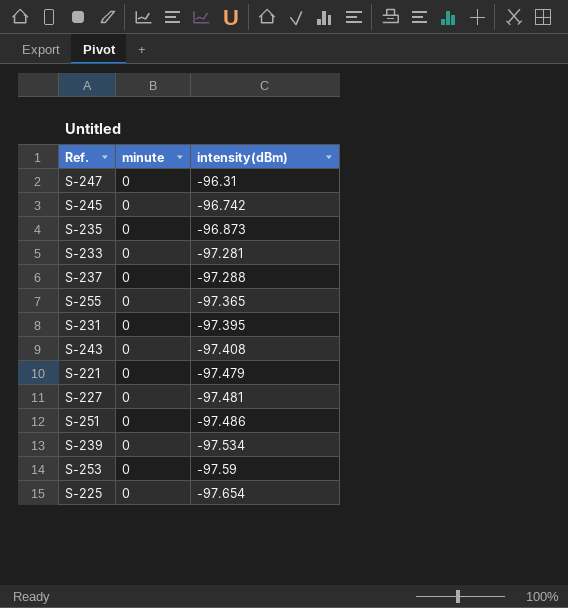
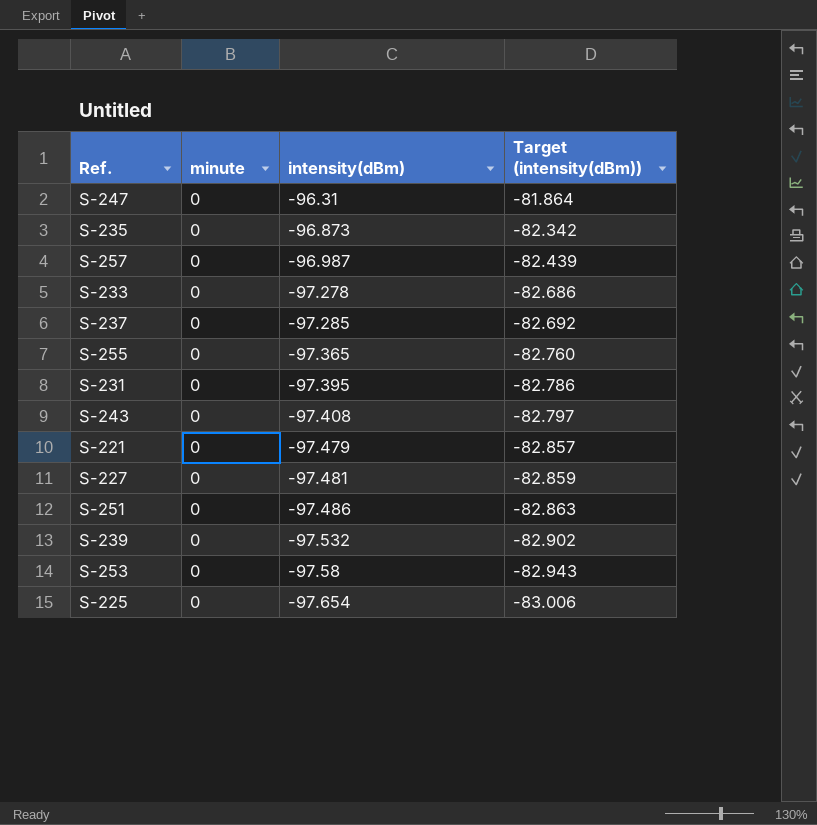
column Target (intensity(dBm)) | formula: none -> [intensity(dBm)] * 0.85
row S-245: 0 | -96.742 -> none
row S-257: none -> 0 | -96.987 | -82.439
S-233 | intensity(dBm): -97.281 -> -97.278
S-237 | intensity(dBm): -97.288 -> -97.285
S-239 | intensity(dBm): -97.534 -> -97.532
S-253 | intensity(dBm): -97.59 -> -97.58

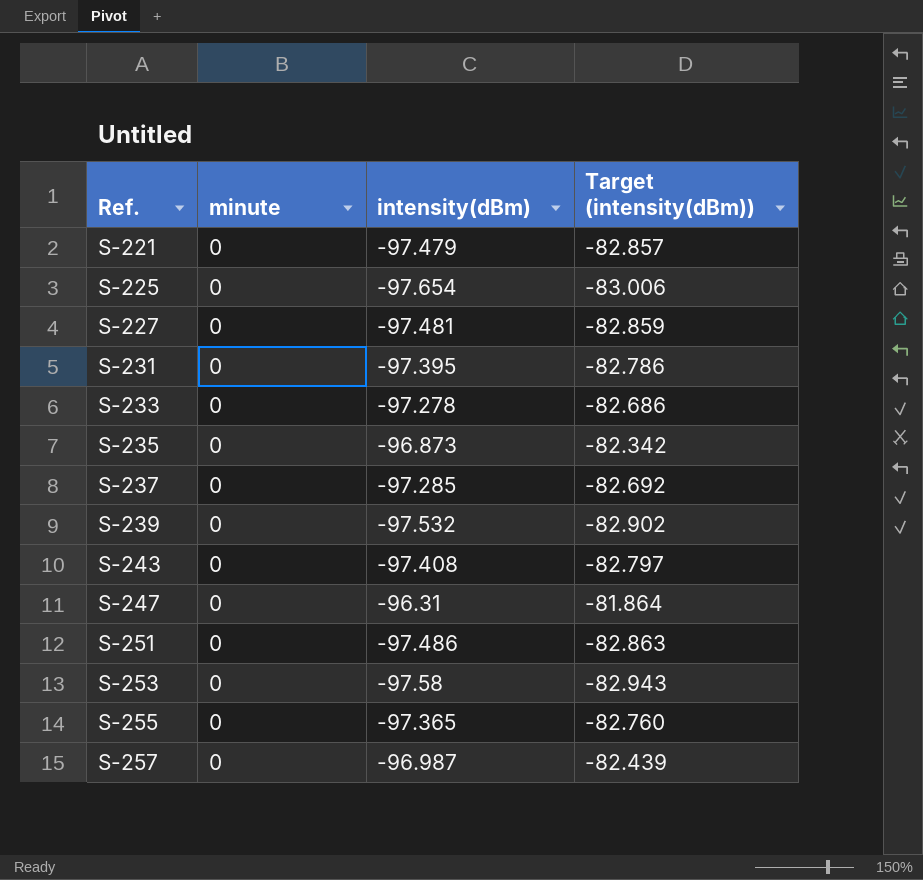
row order: intensity(dBm) descending -> Ref. ascending

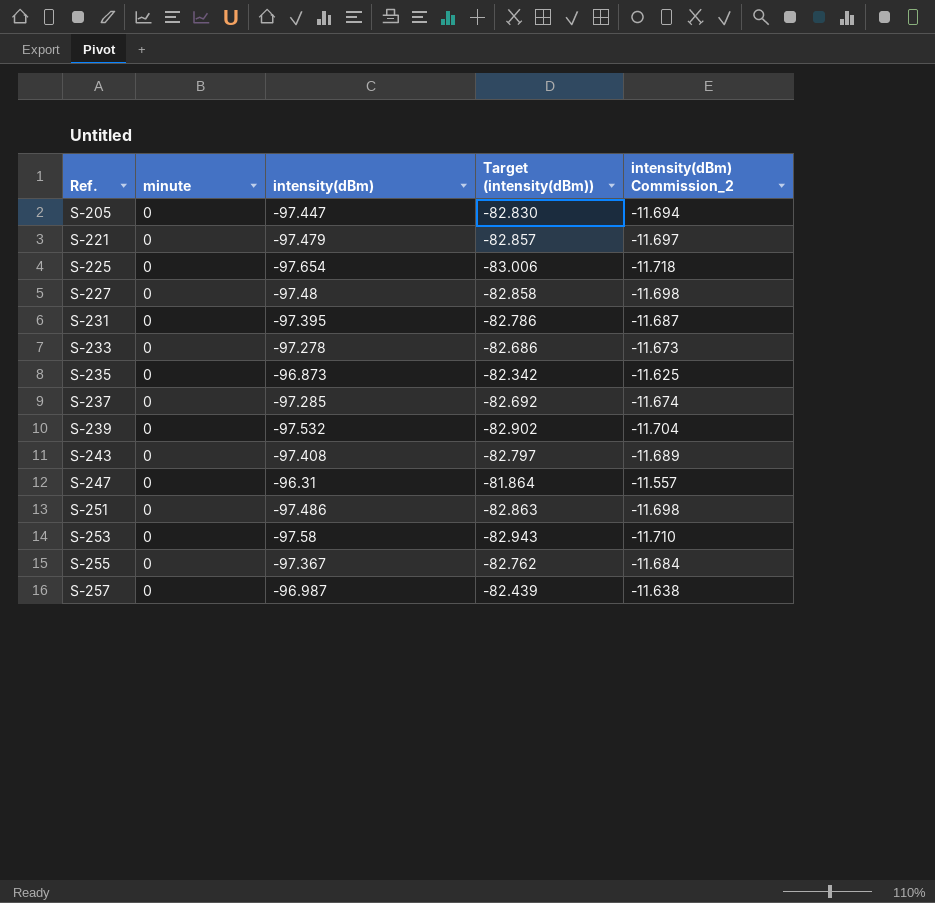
column intensity(dBm) Commission_2 | formula: none -> [intensity(dBm)] * 0.12
row S-205: none -> 0 | -97.447 | -82.830 | -11.694
S-227 | intensity(dBm): -97.481 -> -97.48
S-227 | Target (intensity(dBm)): -82.859 -> -82.858
S-255 | intensity(dBm): -97.365 -> -97.367
S-255 | Target (intensity(dBm)): -82.760 -> -82.762

